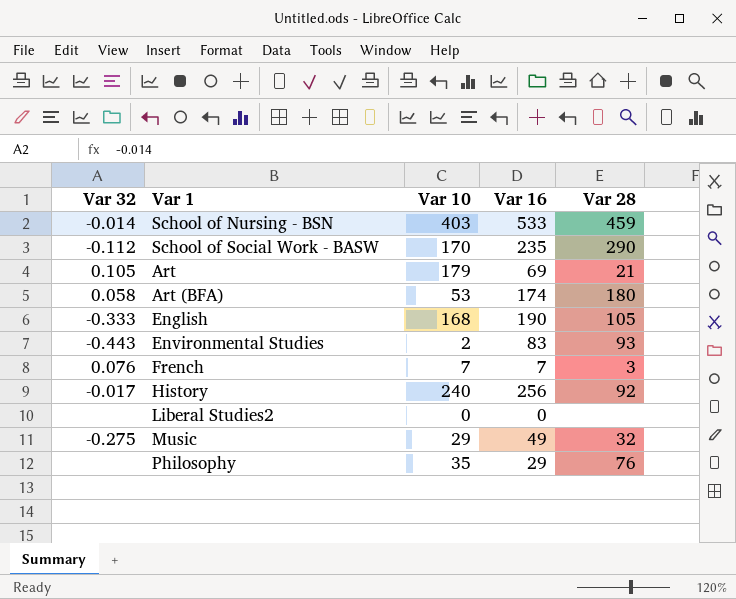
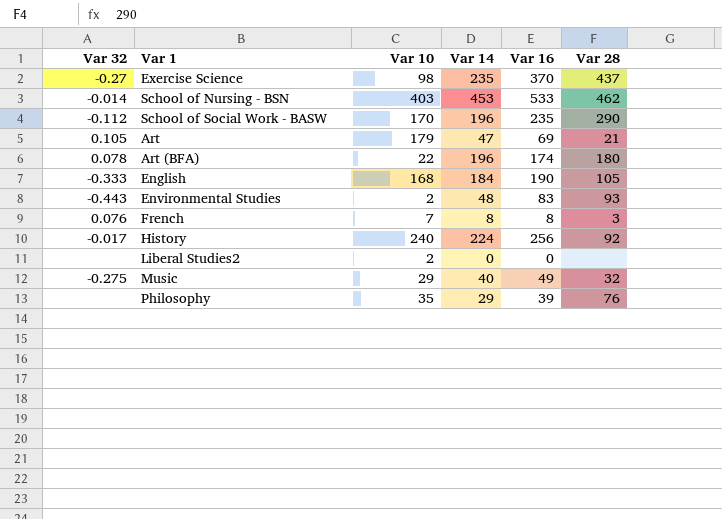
column Var 14 | position: none -> 4
row Exercise Science: none -> -0.27 | 98 | 235 | 370 | 437
School of Nursing - BSN | Var 28: 459 -> 462
Art (BFA) | Var 32: 0.058 -> 0.078
Art (BFA) | Var 10: 53 -> 22
French | Var 16: 7 -> 8
Liberal Studies2 | Var 10: 0 -> 2
Philosophy | Var 16: 29 -> 39

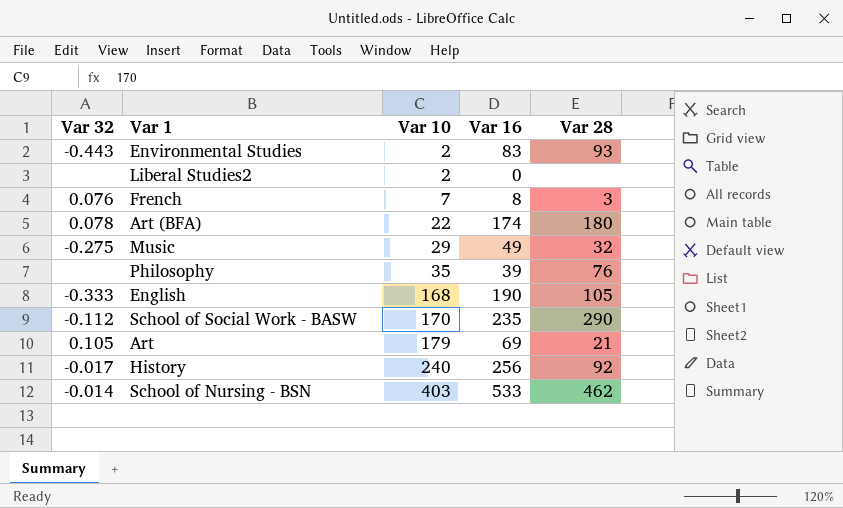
row order: none -> Var 10 ascending
column Var 14 | position: 4 -> none
row Exercise Science: -0.27 | 98 | 235 | 370 | 437 -> none

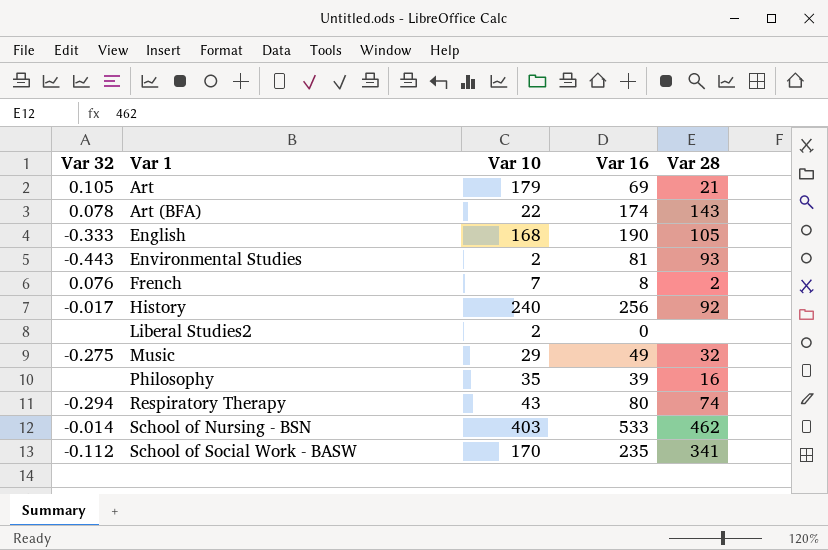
row order: Var 10 ascending -> Var 1 ascending
Art (BFA) | Var 28: 180 -> 143
Environmental Studies | Var 16: 83 -> 81
French | Var 28: 3 -> 2
Philosophy | Var 28: 76 -> 16
row Respiratory Therapy: none -> -0.294 | 43 | 80 | 74
School of Social Work - BASW | Var 28: 290 -> 341

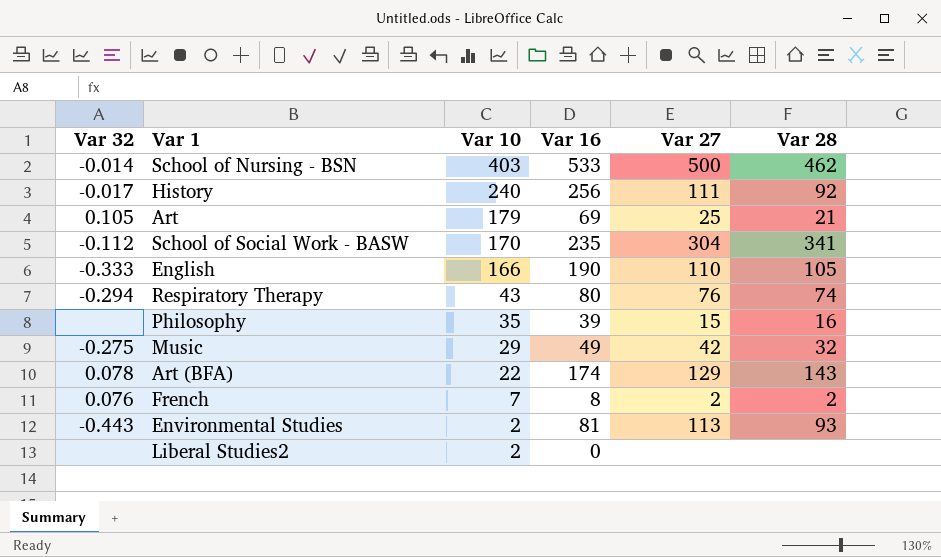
row order: Var 1 ascending -> Var 10 descending
column Var 27 | position: none -> 5
English | Var 10: 168 -> 166

